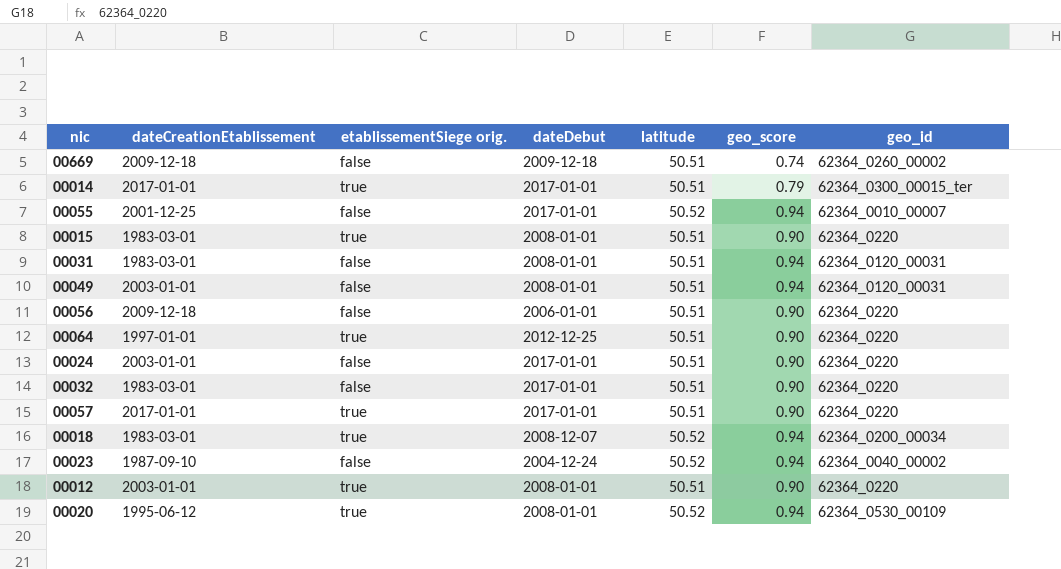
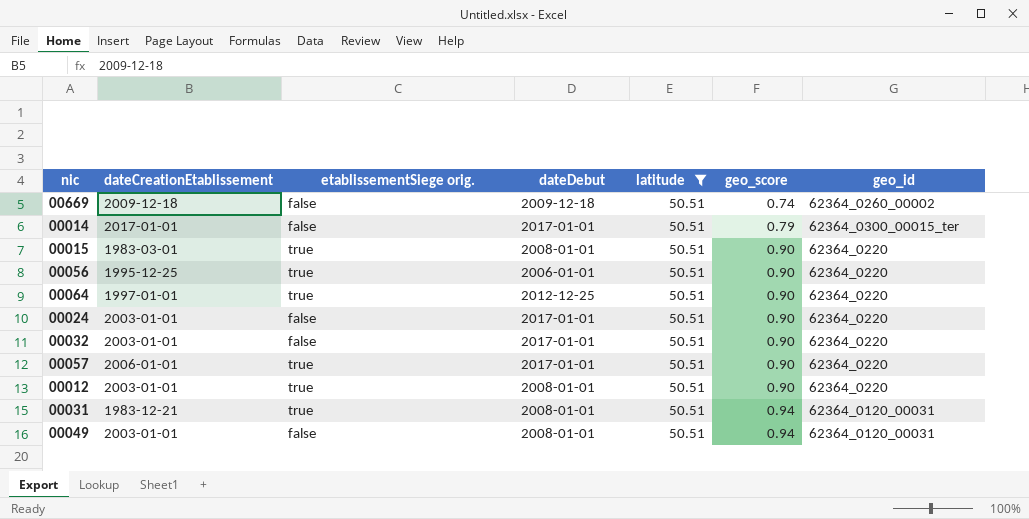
filter: none -> latitude = 50.51
row order: none -> geo_score ascending
00014 | etablissementSiege orig.: true -> false
00056 | dateCreationEtablissement: 2009-12-18 -> 1995-12-25
00056 | etablissementSiege orig.: false -> true
00032 | dateCreationEtablissement: 1983-03-01 -> 2003-01-01
00057 | dateCreationEtablissement: 2017-01-01 -> 2006-01-01
00031 | dateCreationEtablissement: 1983-03-01 -> 1983-12-21
00031 | etablissementSiege orig.: false -> true

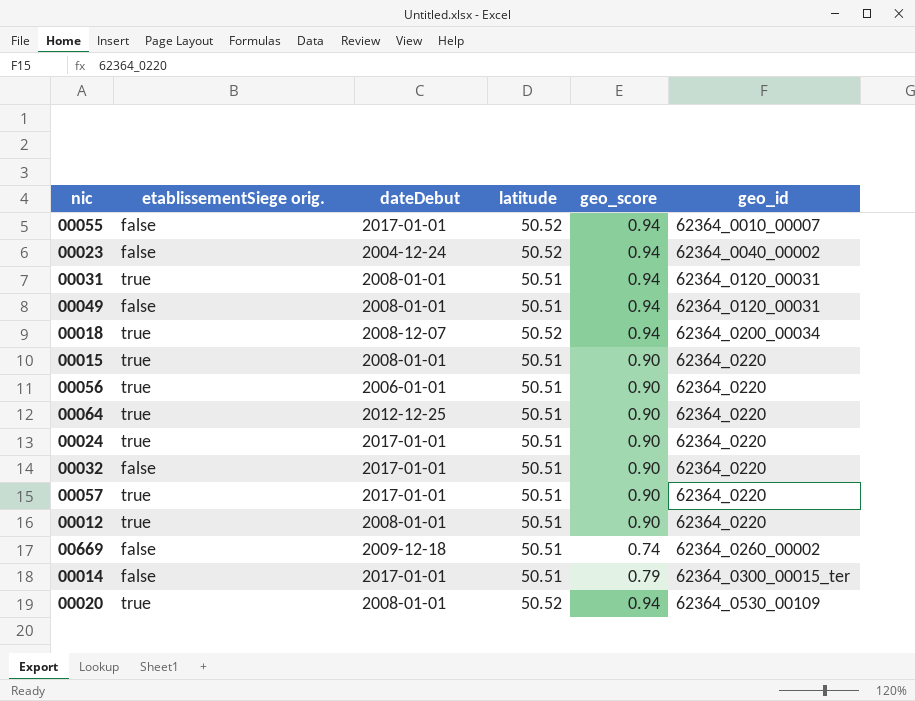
filter: latitude = 50.51 -> none
row order: geo_score ascending -> geo_id ascending
column dateCreationEtablissement | position: 2 -> none
00024 | etablissementSiege orig.: false -> true

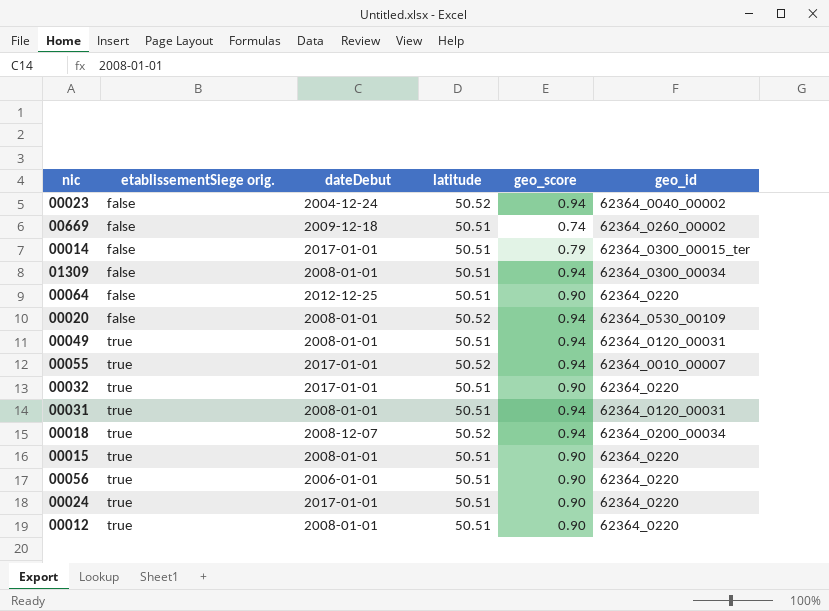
row order: geo_id ascending -> etablissementSiege orig. ascending
row 00057: true | 2017-01-01 | 50.51 | 0.90 | 62364_0220 -> none
row 01309: none -> false | 2008-01-01 | 50.51 | 0.94 | 62364_0300_00034
00064 | etablissementSiege orig.: true -> false
00020 | etablissementSiege orig.: true -> false
00049 | etablissementSiege orig.: false -> true
00055 | etablissementSiege orig.: false -> true
00032 | etablissementSiege orig.: false -> true

